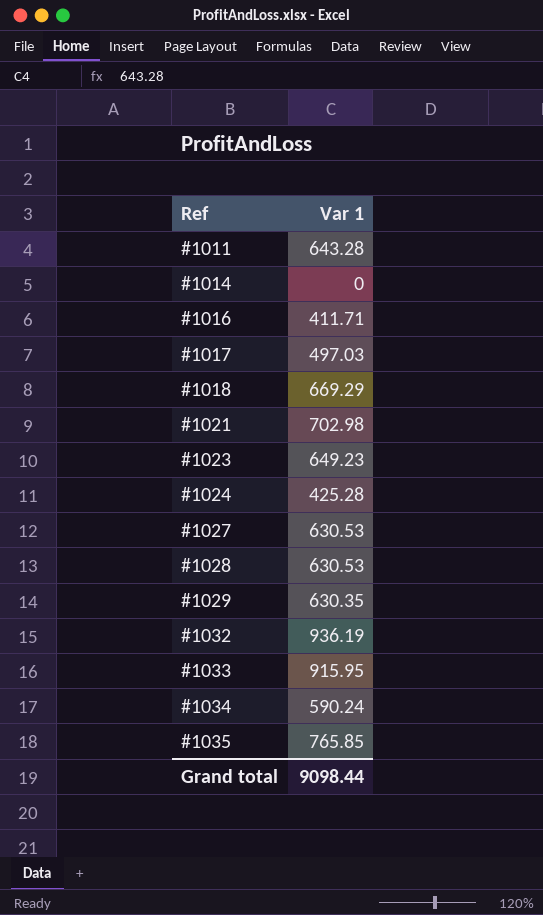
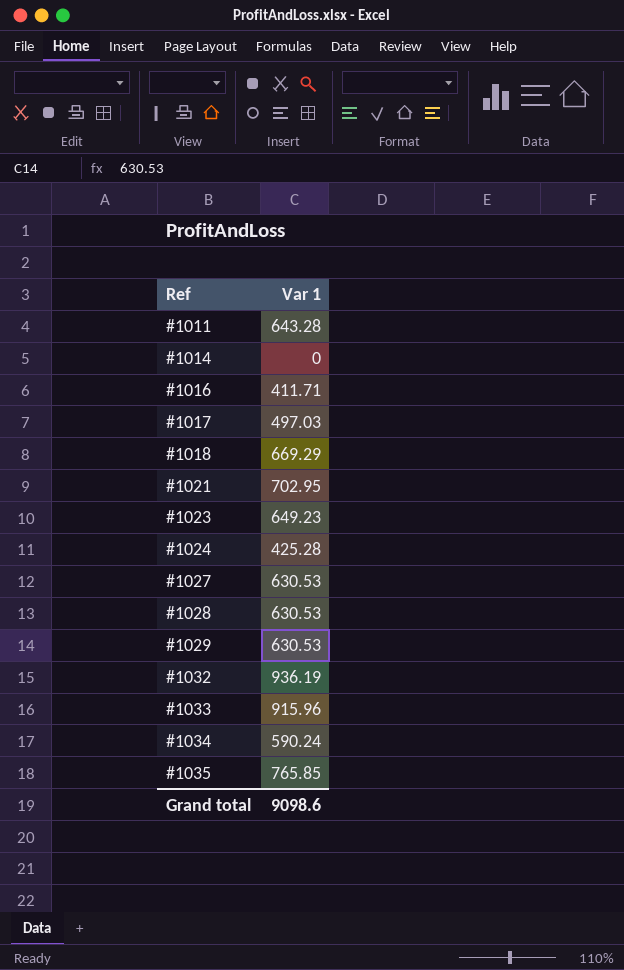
#1021 | Var 1: 702.98 -> 702.95
#1029 | Var 1: 630.35 -> 630.53
#1033 | Var 1: 915.95 -> 915.96
Grand total | Var 1: 9098.44 -> 9098.6

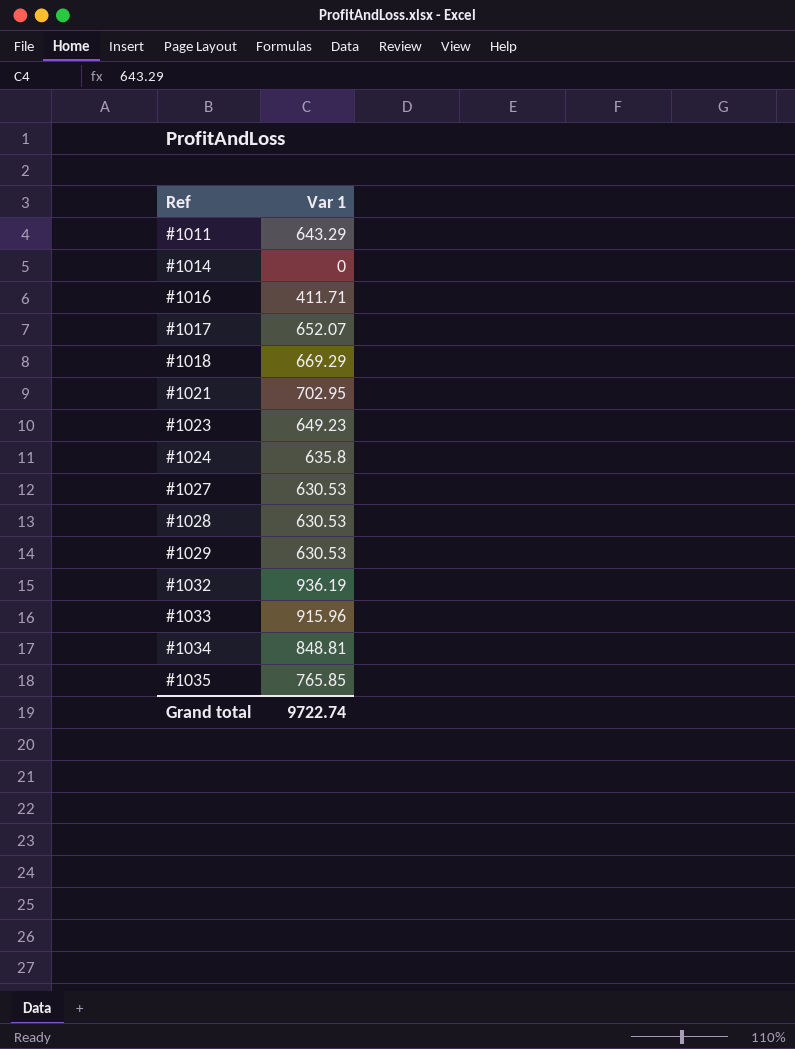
#1011 | Var 1: 643.28 -> 643.29
#1017 | Var 1: 497.03 -> 652.07
#1024 | Var 1: 425.28 -> 635.8
#1034 | Var 1: 590.24 -> 848.81
Grand total | Var 1: 9098.6 -> 9722.74

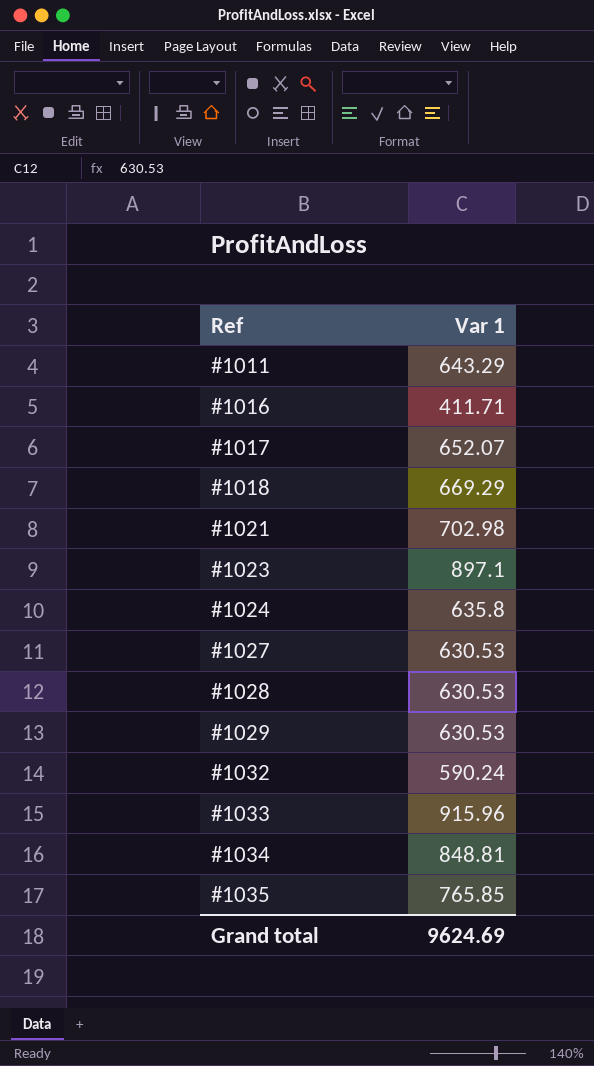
row #1014: 0 -> none
#1021 | Var 1: 702.95 -> 702.98
#1023 | Var 1: 649.23 -> 897.1
#1032 | Var 1: 936.19 -> 590.24
Grand total | Var 1: 9722.74 -> 9624.69

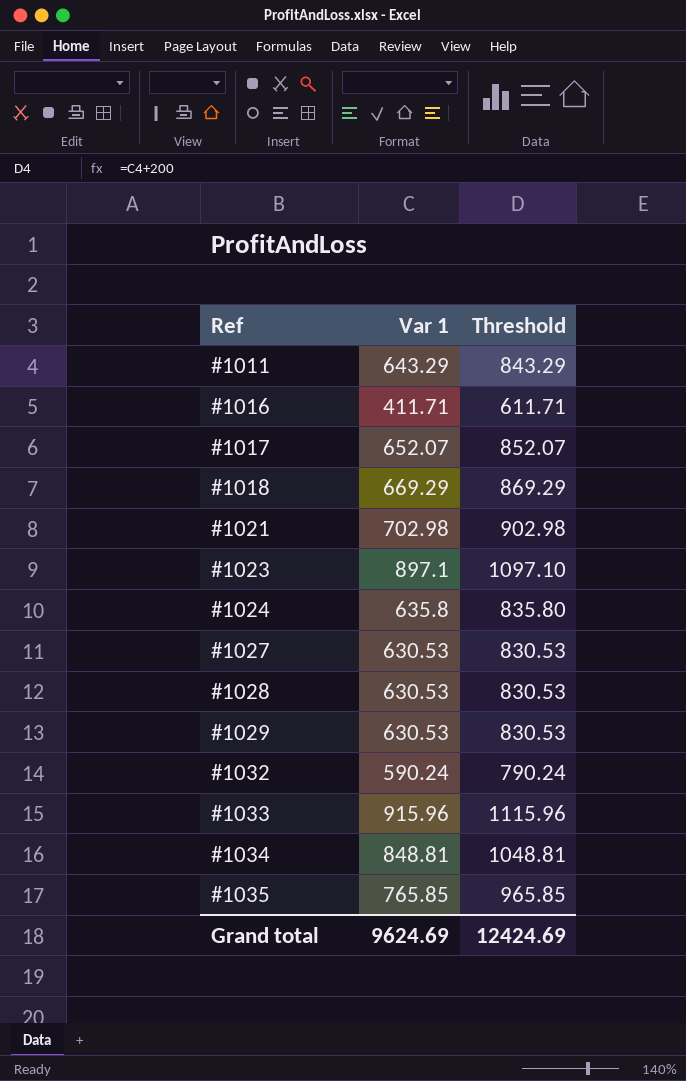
column Threshold | formula: none -> [Var 1] + 200

